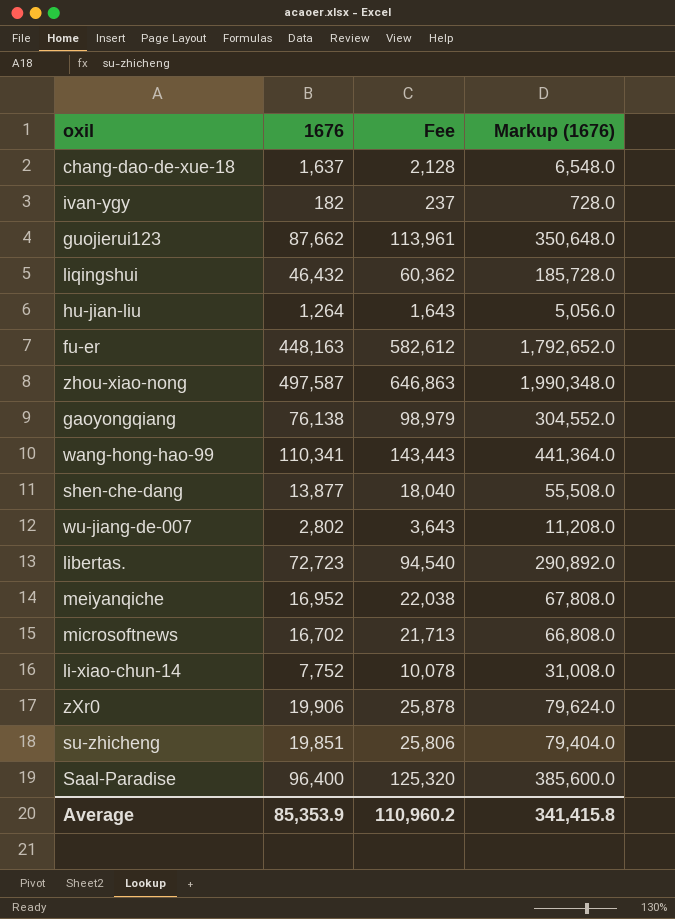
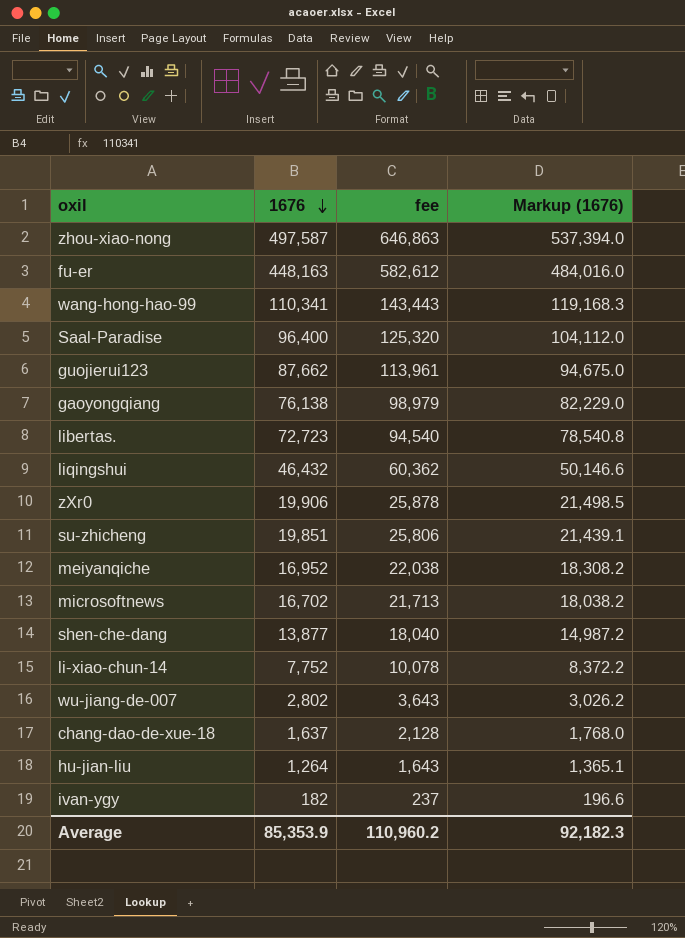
row order: none -> 1676 descending
column name: Fee -> fee
column Markup (1676) | formula: [1676] * 4 -> [1676] * 1.08
Average | Markup (1676): 341,415.8 -> 92,182.3

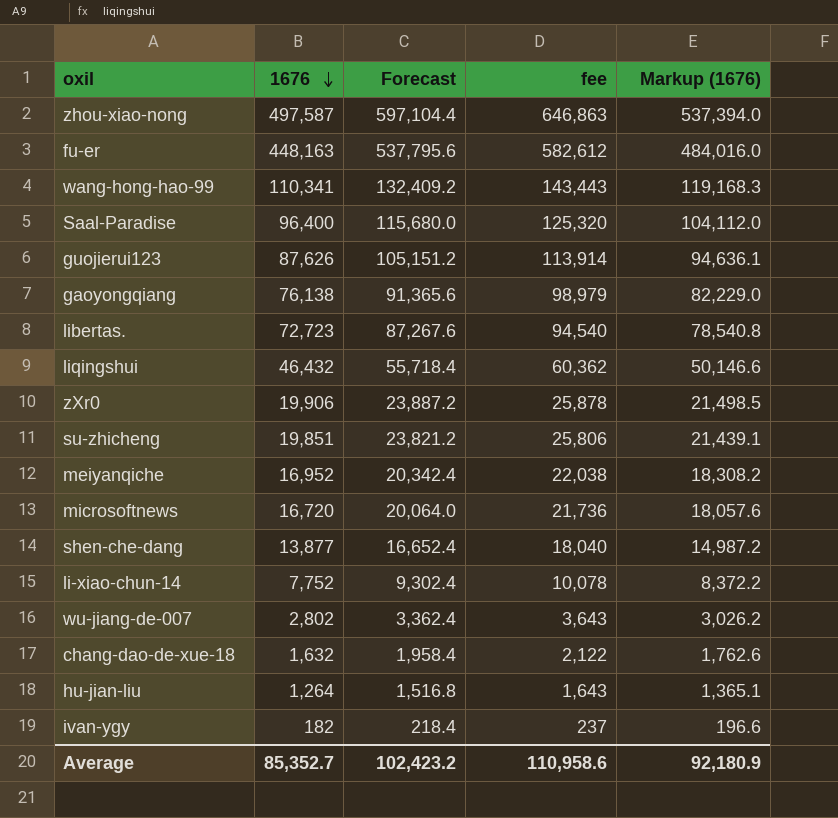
column Forecast | formula: none -> [1676] * 1.2
guojierui123 | 1676: 87,662 -> 87,626
guojierui123 | fee: 113,961 -> 113,914
guojierui123 | Markup (1676): 94,675.0 -> 94,636.1
microsoftnews | 1676: 16,702 -> 16,720
microsoftnews | fee: 21,713 -> 21,736
microsoftnews | Markup (1676): 18,038.2 -> 18,057.6
chang-dao-de-xue-18 | 1676: 1,637 -> 1,632
chang-dao-de-xue-18 | fee: 2,128 -> 2,122
chang-dao-de-xue-18 | Markup (1676): 1,768.0 -> 1,762.6
Average | 1676: 85,353.9 -> 85,352.7
Average | fee: 110,960.2 -> 110,958.6
Average | Markup (1676): 92,182.3 -> 92,180.9

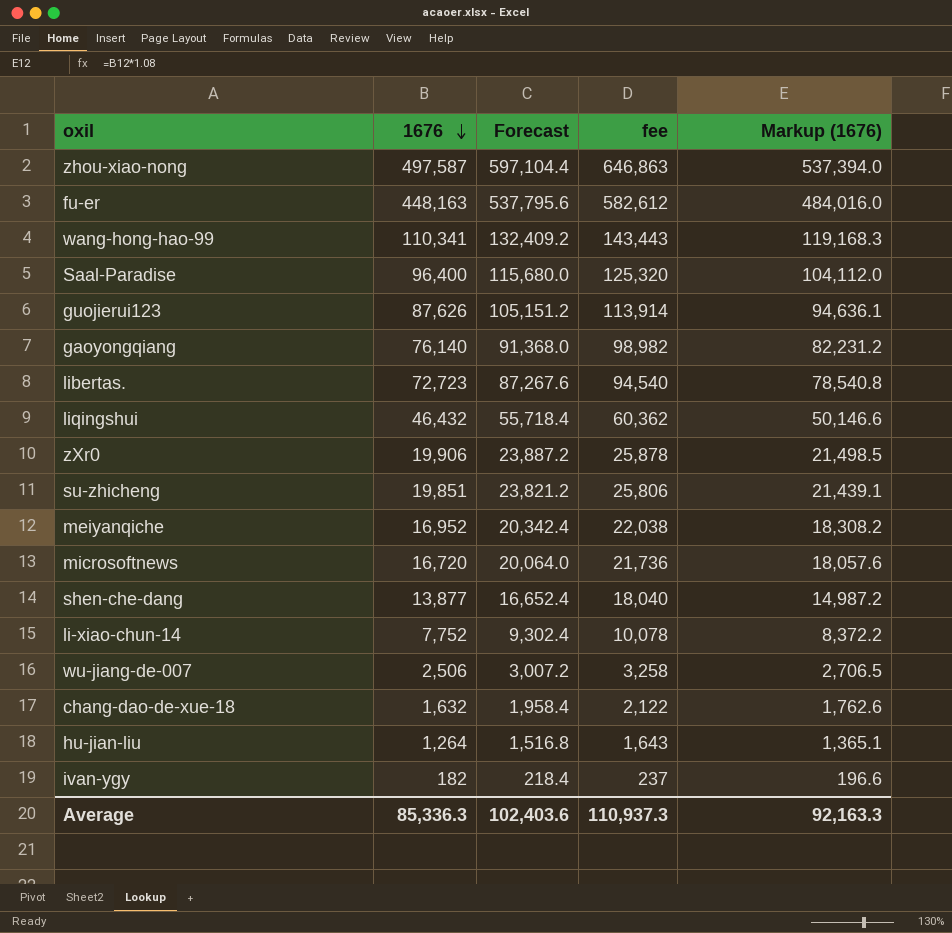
gaoyongqiang | 1676: 76,138 -> 76,140
gaoyongqiang | Forecast: 91,365.6 -> 91,368.0
gaoyongqiang | fee: 98,979 -> 98,982
gaoyongqiang | Markup (1676): 82,229.0 -> 82,231.2
wu-jiang-de-007 | 1676: 2,802 -> 2,506
wu-jiang-de-007 | Forecast: 3,362.4 -> 3,007.2
wu-jiang-de-007 | fee: 3,643 -> 3,258
wu-jiang-de-007 | Markup (1676): 3,026.2 -> 2,706.5
Average | 1676: 85,352.7 -> 85,336.3
Average | Forecast: 102,423.2 -> 102,403.6
Average | fee: 110,958.6 -> 110,937.3
Average | Markup (1676): 92,180.9 -> 92,163.3

